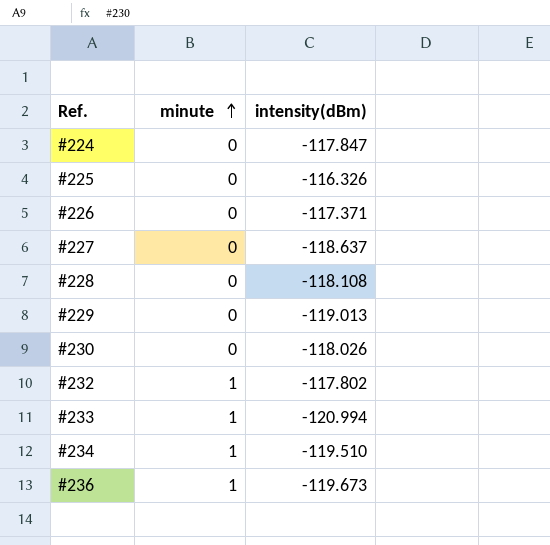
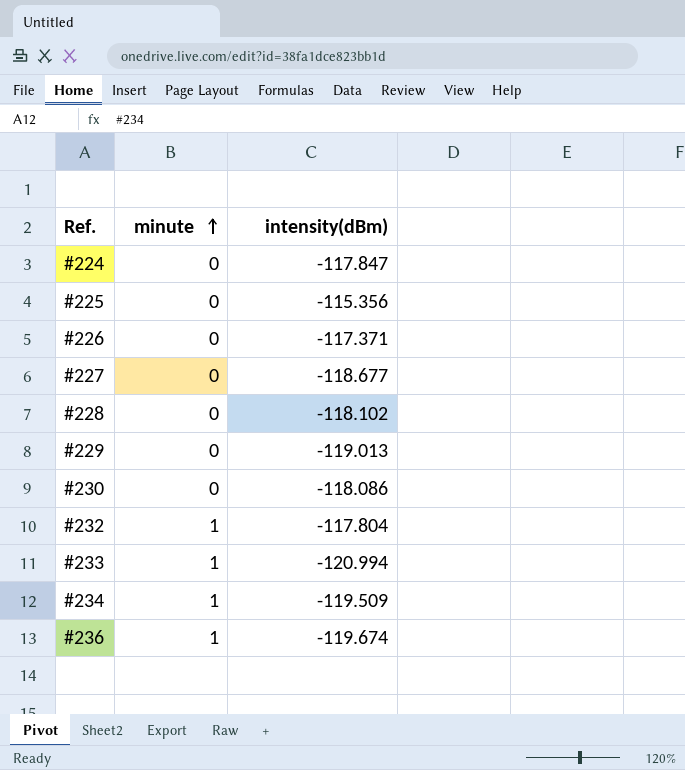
#225 | intensity(dBm): -116.326 -> -115.356
#227 | intensity(dBm): -118.637 -> -118.677
#228 | intensity(dBm): -118.108 -> -118.102
#230 | intensity(dBm): -118.026 -> -118.086
#232 | intensity(dBm): -117.802 -> -117.804
#234 | intensity(dBm): -119.510 -> -119.509
#236 | intensity(dBm): -119.673 -> -119.674

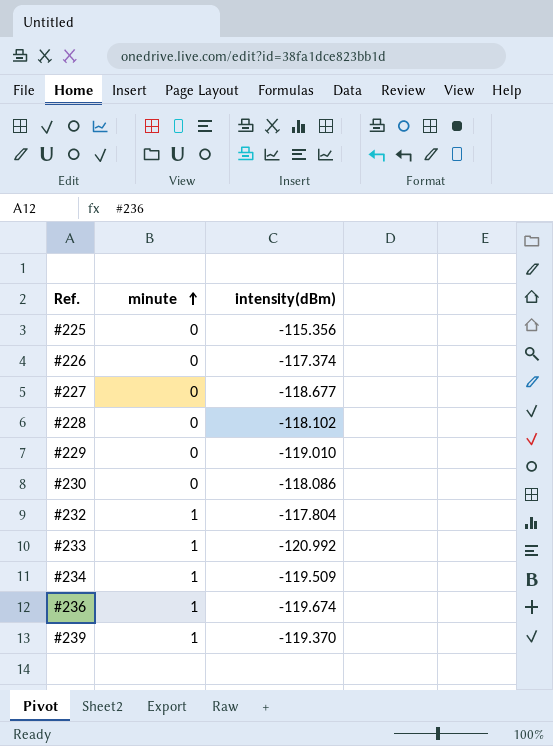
row #224: 0 | -117.847 -> none
#226 | intensity(dBm): -117.371 -> -117.374
#229 | intensity(dBm): -119.013 -> -119.010
#233 | intensity(dBm): -120.994 -> -120.992
row #239: none -> 1 | -119.370

